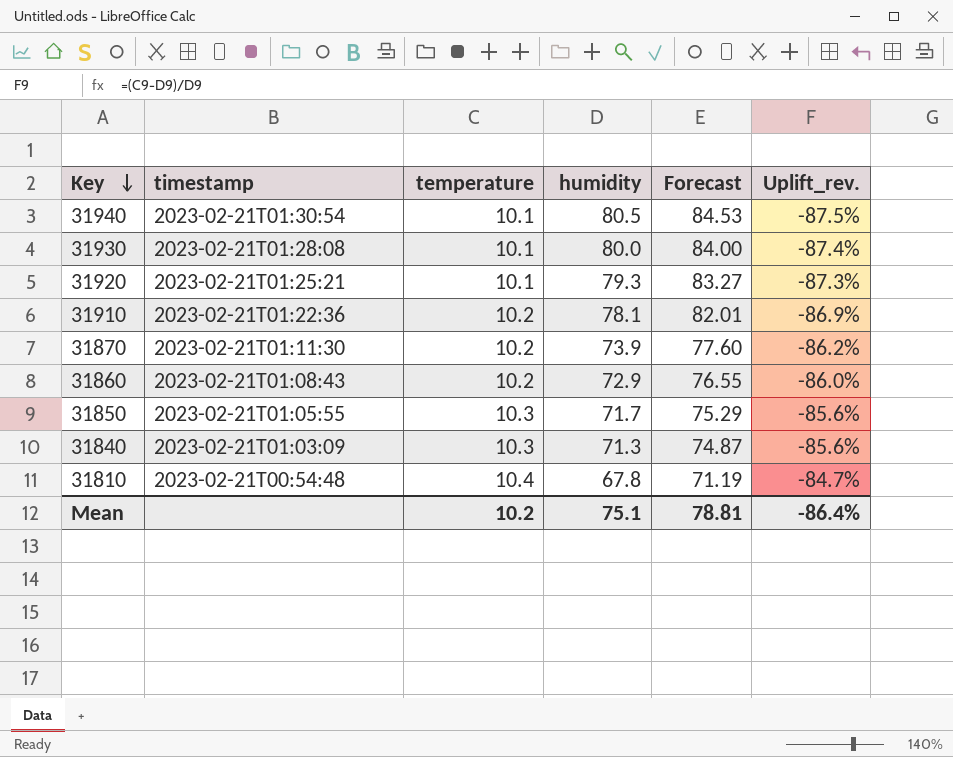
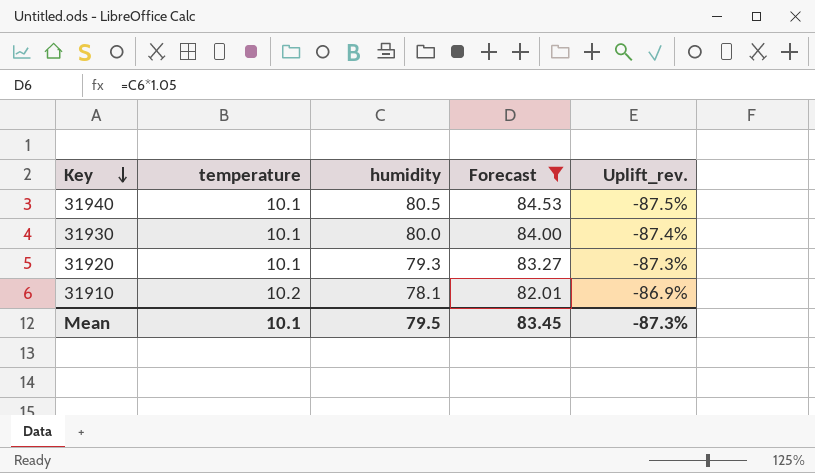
filter: none -> Forecast >= 82.01
column timestamp | position: 2 -> none
Mean | temperature: 10.2 -> 10.1
Mean | humidity: 75.1 -> 79.5
Mean | Forecast: 78.81 -> 83.45
Mean | Uplift_rev.: -86.4% -> -87.3%

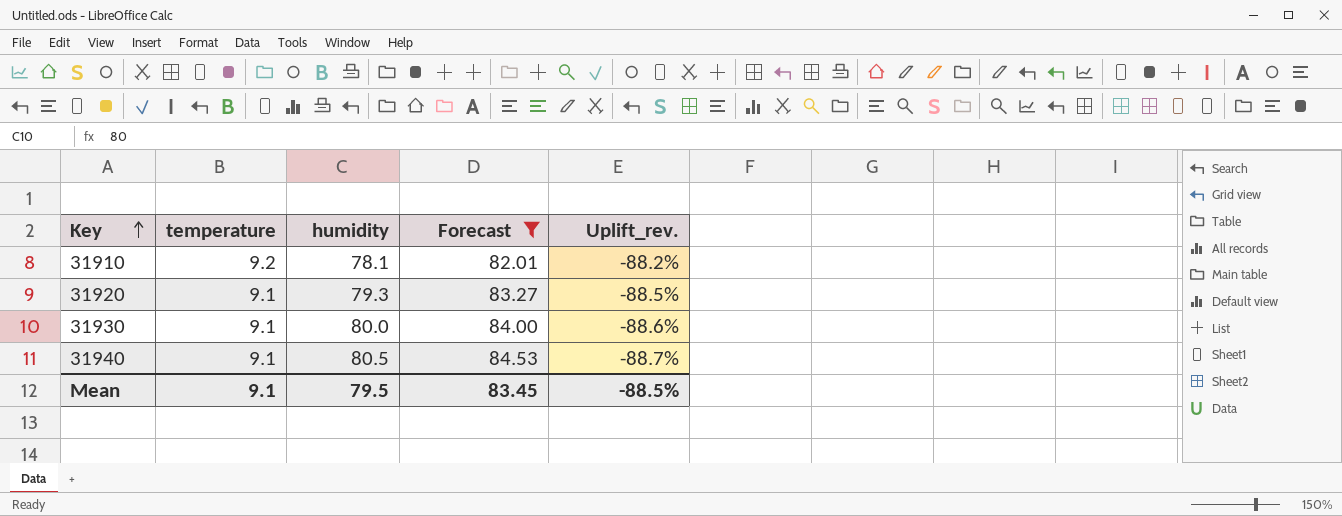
row order: Key descending -> Key ascending
31910 | temperature: 10.2 -> 9.2
31910 | Uplift_rev.: -86.9% -> -88.2%
31920 | temperature: 10.1 -> 9.1
31920 | Uplift_rev.: -87.3% -> -88.5%
31930 | temperature: 10.1 -> 9.1
31930 | Uplift_rev.: -87.4% -> -88.6%
31940 | temperature: 10.1 -> 9.1
31940 | Uplift_rev.: -87.5% -> -88.7%
Mean | temperature: 10.1 -> 9.1
Mean | Uplift_rev.: -87.3% -> -88.5%

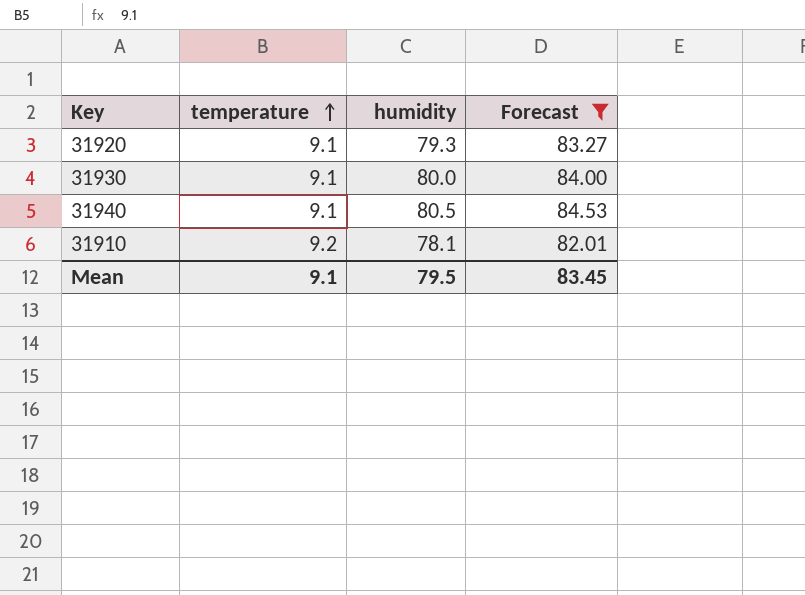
row order: Key ascending -> temperature ascending
column Uplift_rev. | formula: ([temperature] - [humidity]) / [humidity] -> none

